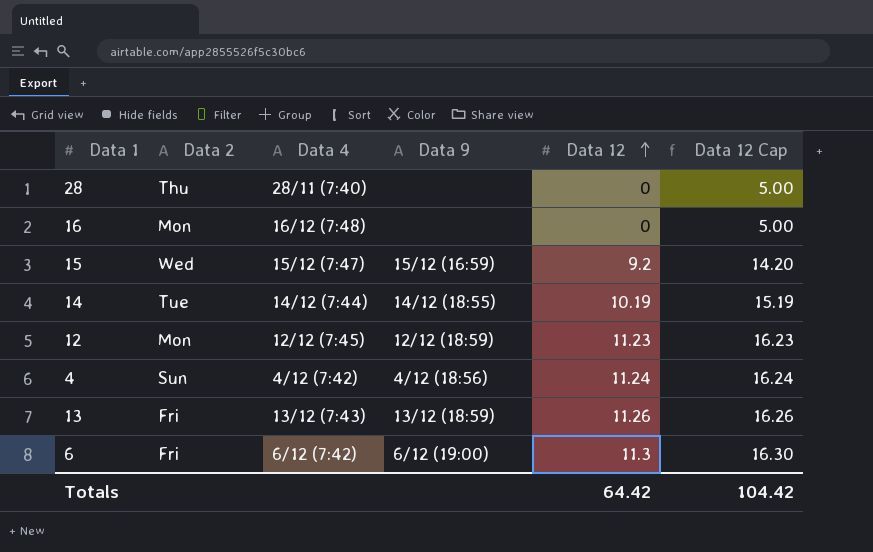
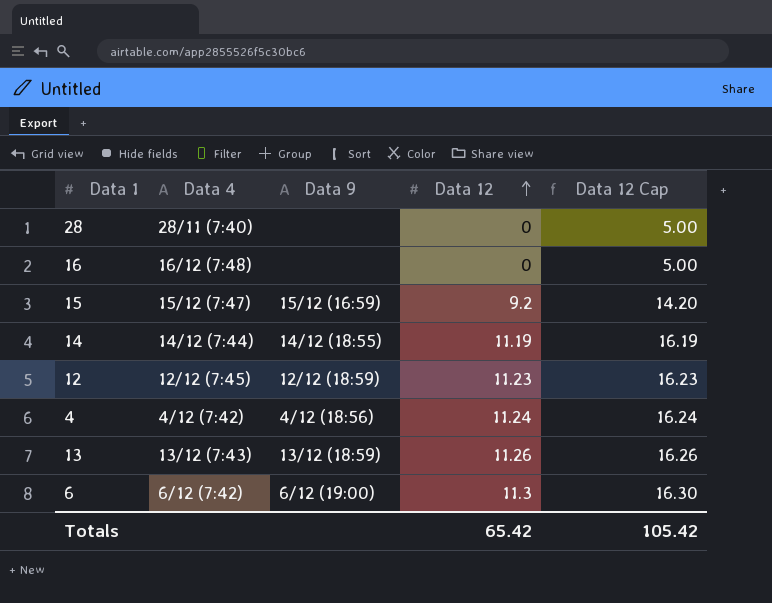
column Data 2 | position: 2 -> none
14 | Data 12: 10.19 -> 11.19
14 | Data 12 Cap: 15.19 -> 16.19
Totals | Data 12: 64.42 -> 65.42
Totals | Data 12 Cap: 104.42 -> 105.42

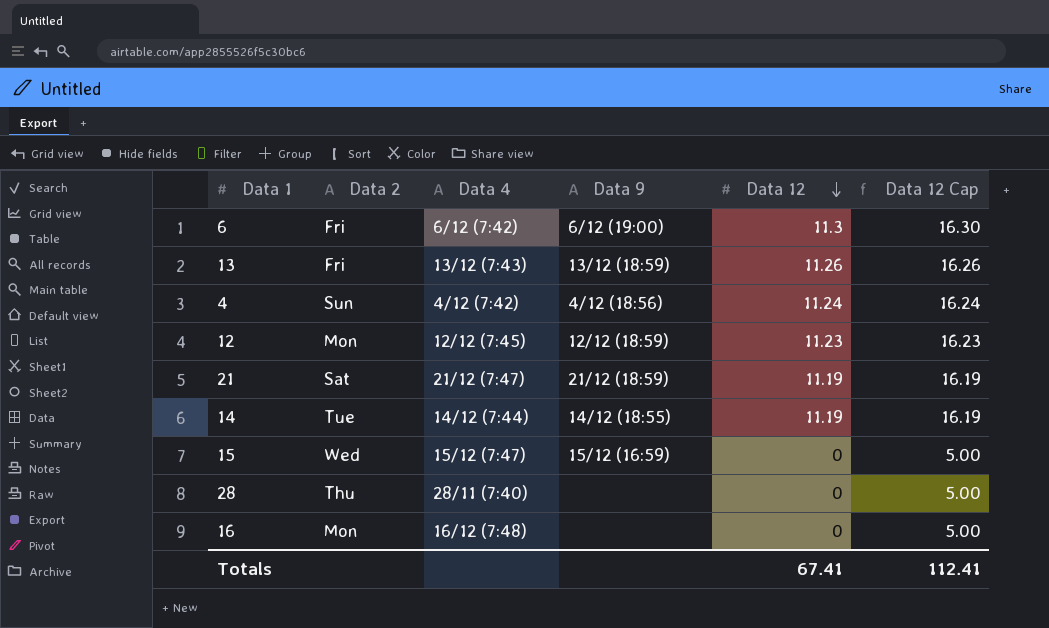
row order: Data 12 ascending -> Data 12 descending
column Data 2 | position: none -> 2
row 21: none -> Sat | 21/12 (7:47) | 21/12 (18:59) | 11.19 | 16.19
15 | Data 12: 9.2 -> 0
15 | Data 12 Cap: 14.20 -> 5.00
Totals | Data 12: 65.42 -> 67.41
Totals | Data 12 Cap: 105.42 -> 112.41

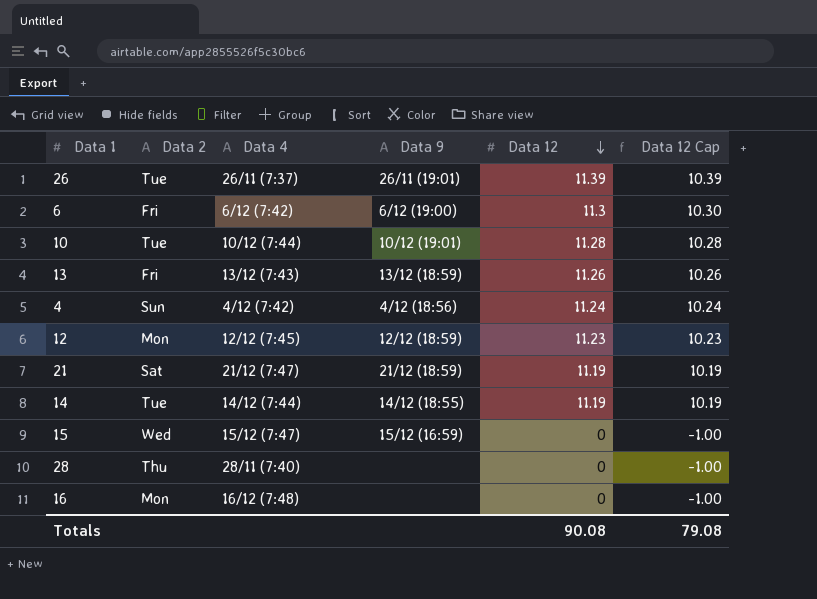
column Data 12 Cap | formula: [Data 12] + 5 -> [Data 12] - 1
row 26: none -> Tue | 26/11 (7:37) | 26/11 (19:01) | 11.39 | 10.39
row 10: none -> Tue | 10/12 (7:44) | 10/12 (19:01) | 11.28 | 10.28
Totals | Data 12: 67.41 -> 90.08
Totals | Data 12 Cap: 112.41 -> 79.08

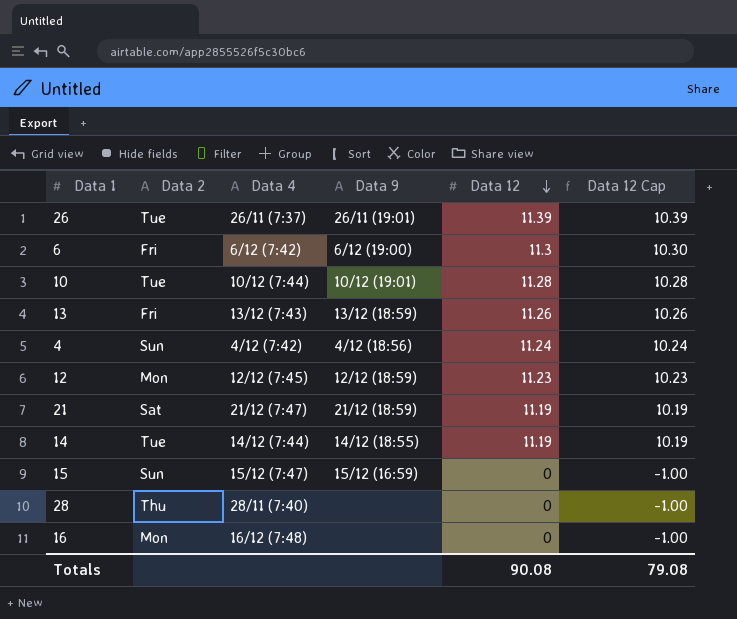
15 | Data 2: Wed -> Sun

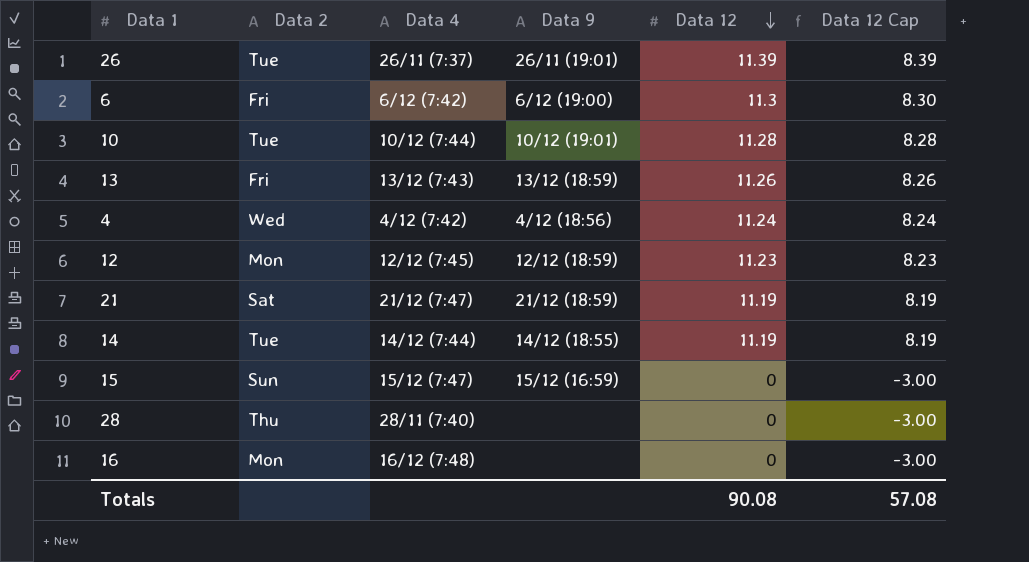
column Data 12 Cap | formula: [Data 12] - 1 -> [Data 12] - 3
4 | Data 2: Sun -> Wed
Totals | Data 12 Cap: 79.08 -> 57.08

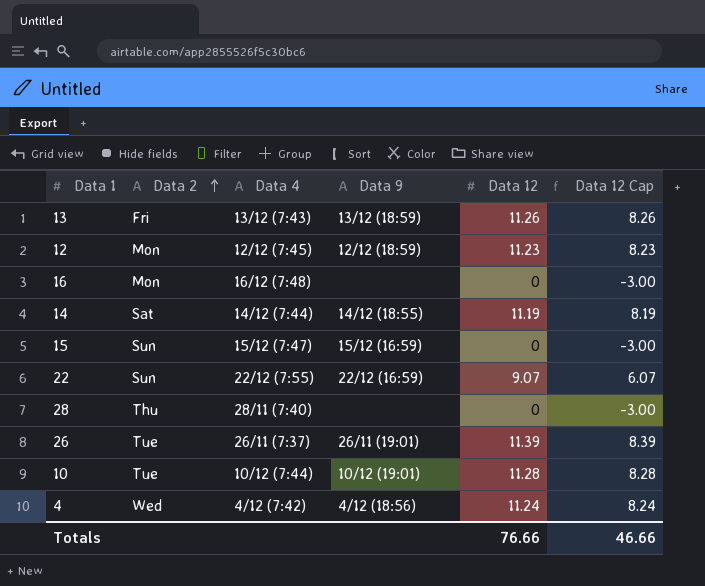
row order: Data 12 descending -> Data 2 ascending
row 6: Fri | 6/12 (7:42) | 6/12 (19:00) | 11.3 | 8.30 -> none
row 21: Sat | 21/12 (7:47) | 21/12 (18:59) | 11.19 | 8.19 -> none
14 | Data 2: Tue -> Sat
row 22: none -> Sun | 22/12 (7:55) | 22/12 (16:59) | 9.07 | 6.07
Totals | Data 12: 90.08 -> 76.66
Totals | Data 12 Cap: 57.08 -> 46.66

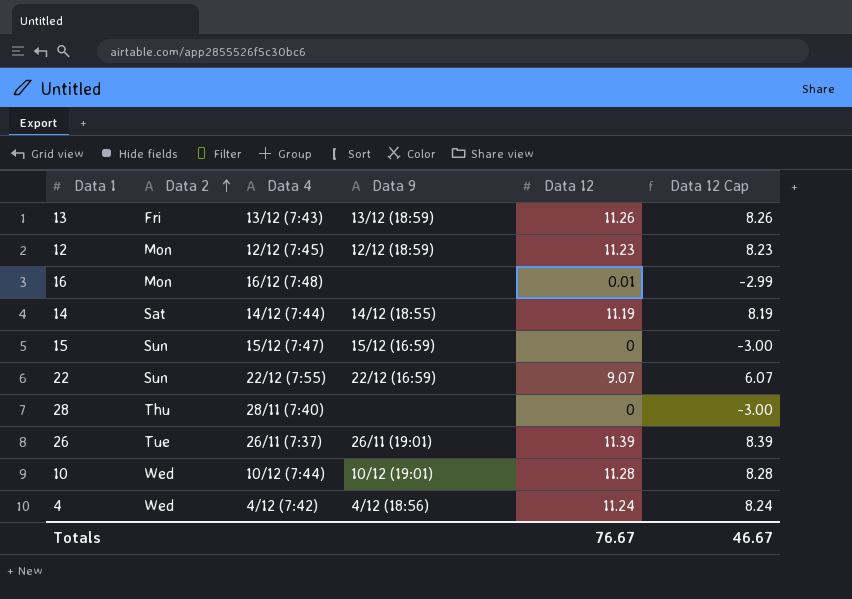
16 | Data 12: 0 -> 0.01
16 | Data 12 Cap: -3.00 -> -2.99
10 | Data 2: Tue -> Wed
Totals | Data 12: 76.66 -> 76.67
Totals | Data 12 Cap: 46.66 -> 46.67

